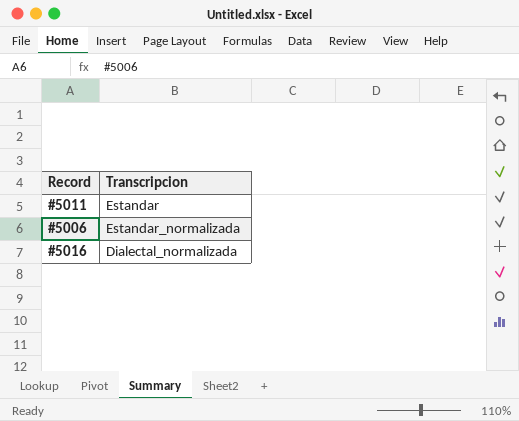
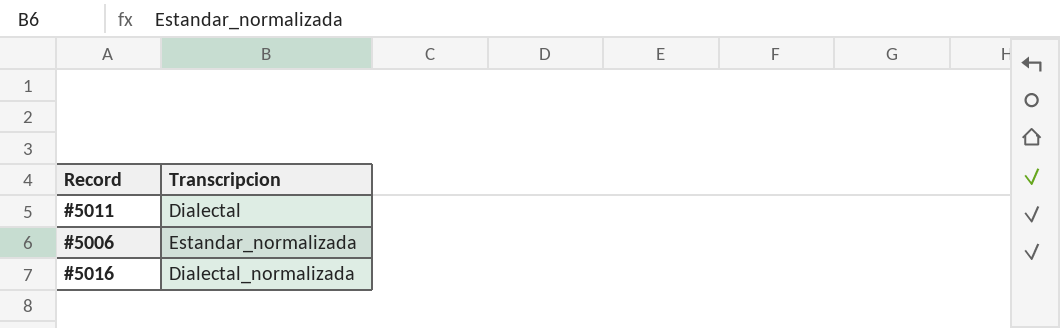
#5011 | Transcripcion: Estandar -> Dialectal

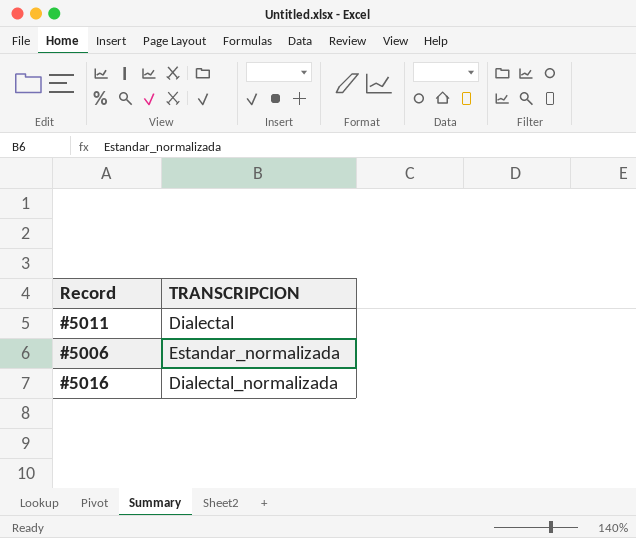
column name: Transcripcion -> TRANSCRIPCION

